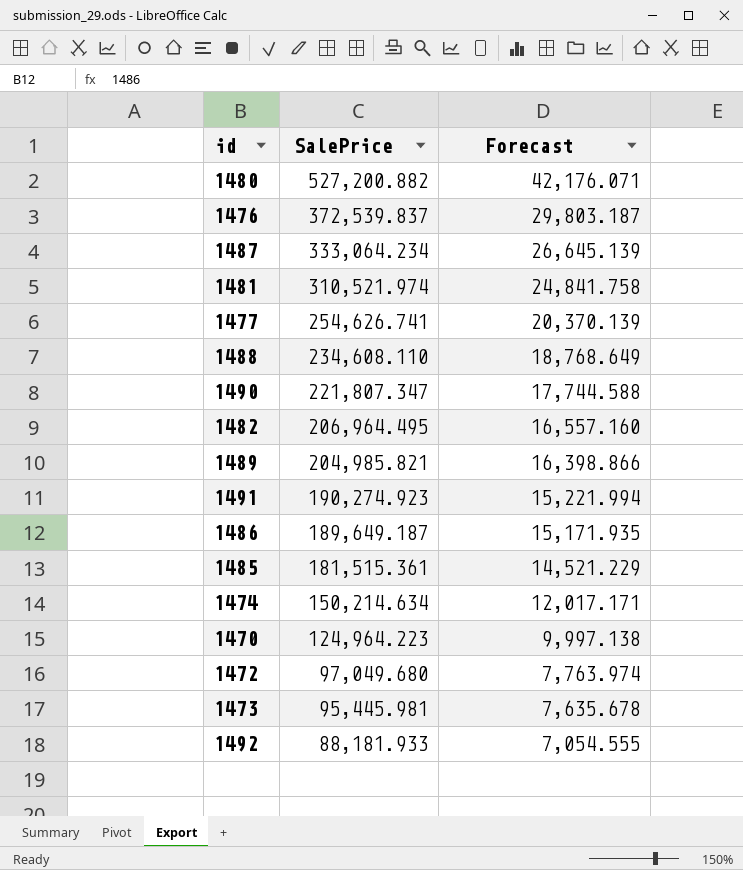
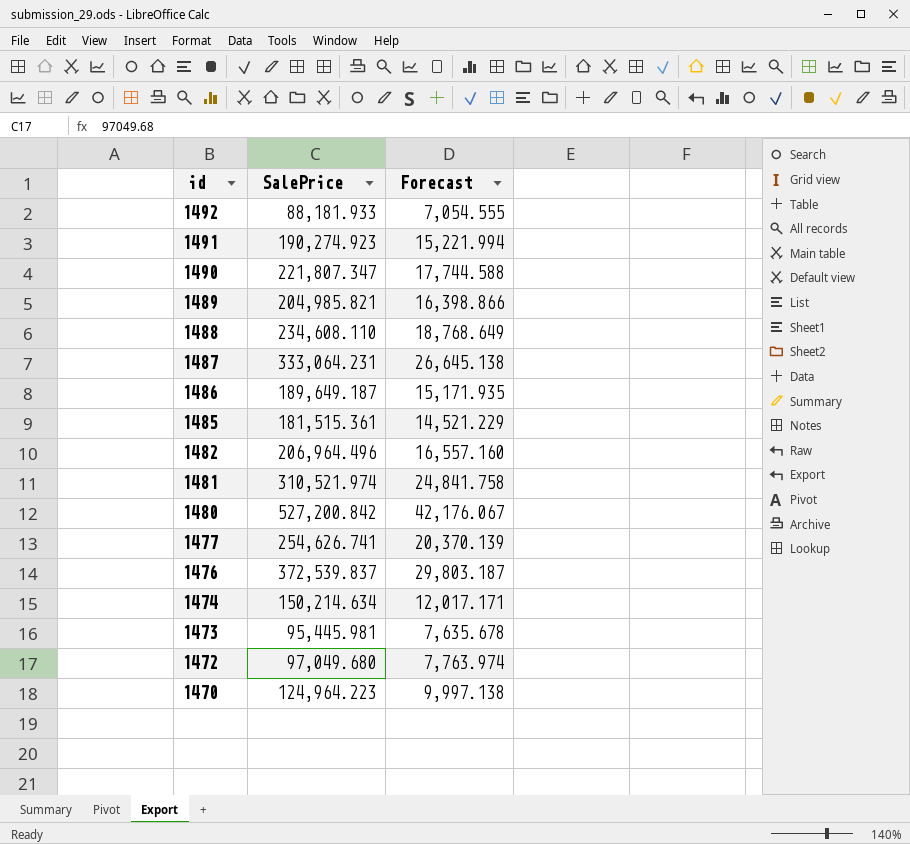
row order: SalePrice descending -> id descending
1487 | SalePrice: 333,064.234 -> 333,064.231
1487 | Forecast: 26,645.139 -> 26,645.138
1482 | SalePrice: 206,964.495 -> 206,964.496
1480 | SalePrice: 527,200.882 -> 527,200.842
1480 | Forecast: 42,176.071 -> 42,176.067

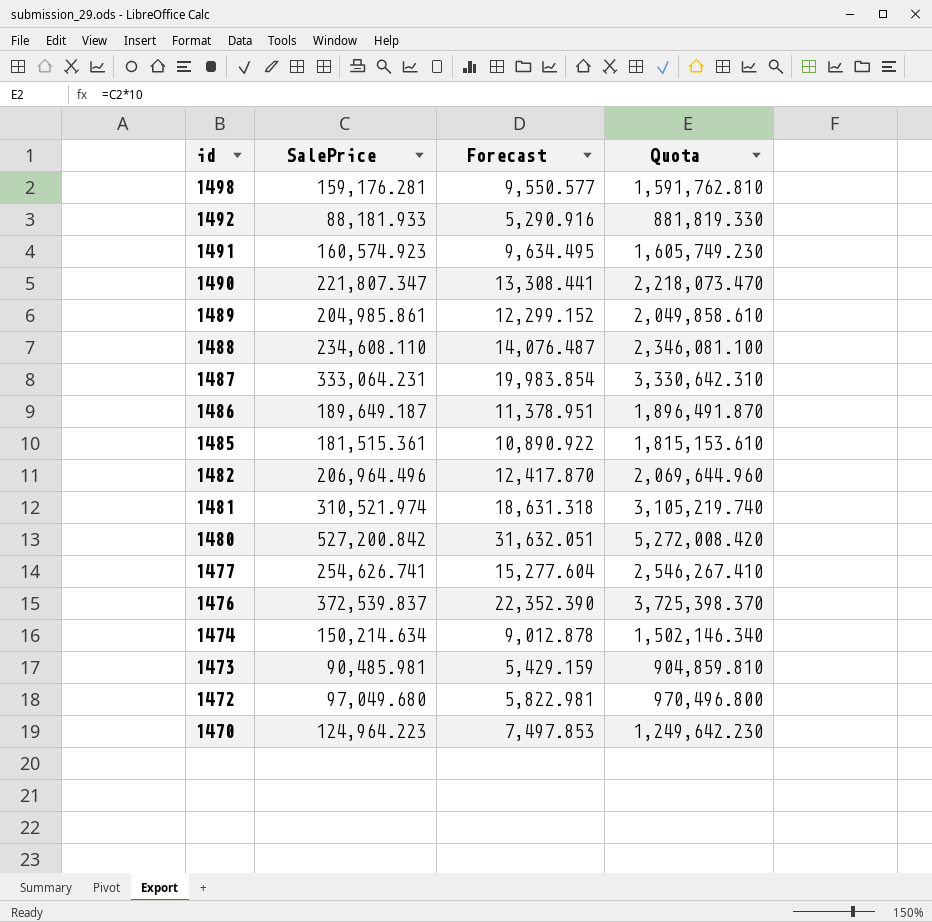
column Forecast | formula: [SalePrice] * 0.08 -> [SalePrice] * 0.06
column Quota | formula: none -> [SalePrice] * 10
row 1498: none -> 159,176.281 | 9,550.577 | 1,591,762.810
1491 | SalePrice: 190,274.923 -> 160,574.923
1489 | SalePrice: 204,985.821 -> 204,985.861
1473 | SalePrice: 95,445.981 -> 90,485.981

